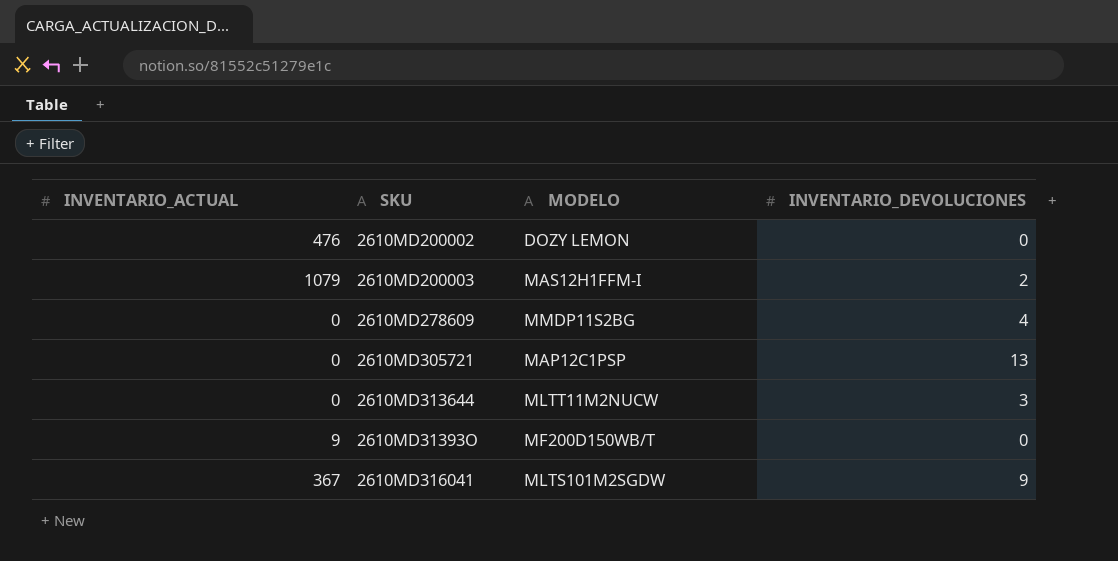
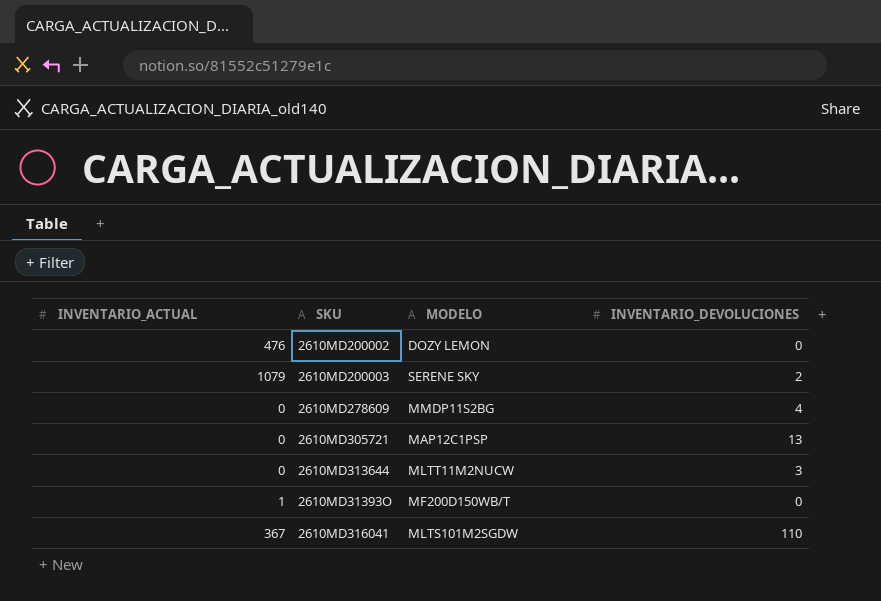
2610MD200003 | MODELO: MAS12H1FFM-I -> SERENE SKY
2610MD31393O | INVENTARIO_ACTUAL: 9 -> 1
2610MD316041 | INVENTARIO_DEVOLUCIONES: 9 -> 110

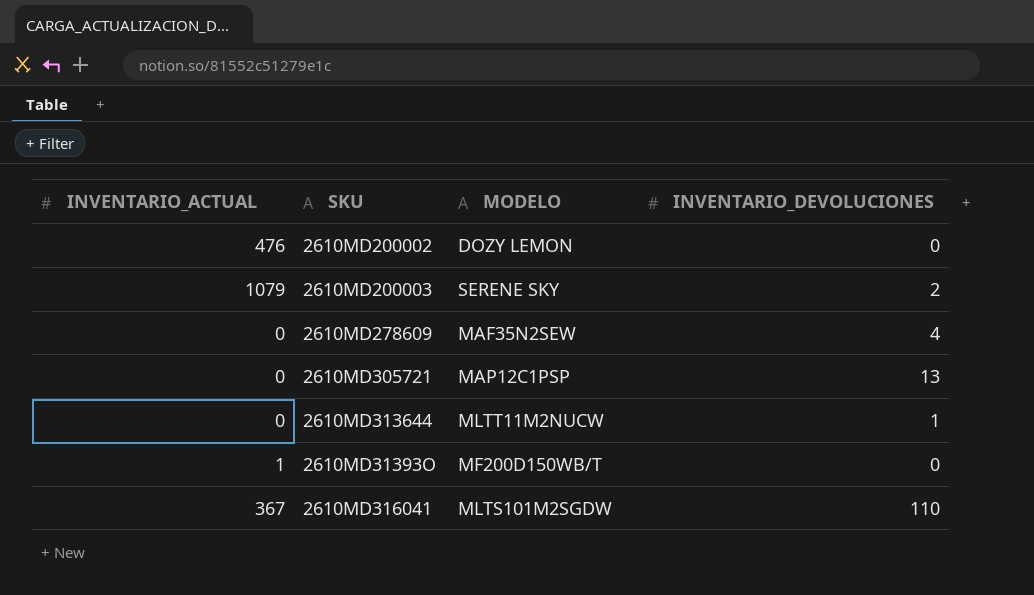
2610MD278609 | MODELO: MMDP11S2BG -> MAF35N2SEW
2610MD313644 | INVENTARIO_DEVOLUCIONES: 3 -> 1

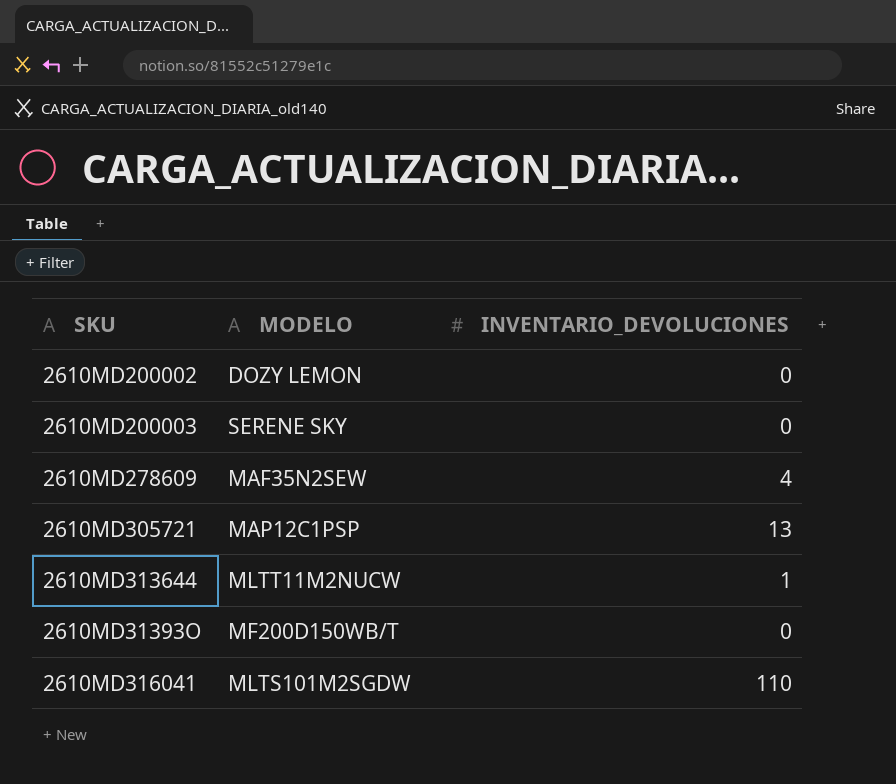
column INVENTARIO_ACTUAL | position: 1 -> none
2610MD200003 | INVENTARIO_DEVOLUCIONES: 2 -> 0

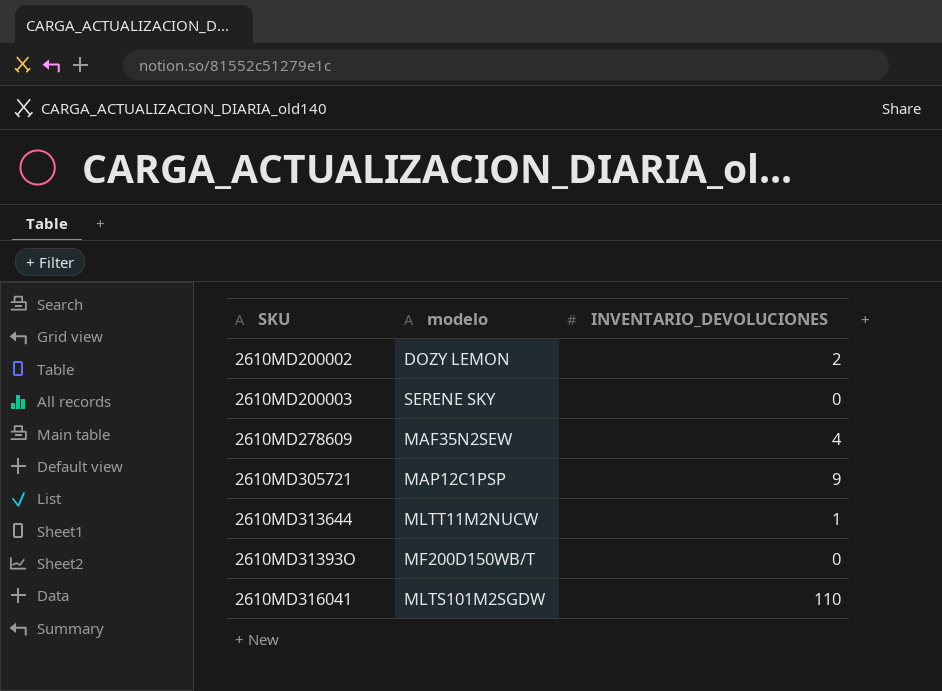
column name: MODELO -> modelo
2610MD200002 | INVENTARIO_DEVOLUCIONES: 0 -> 2
2610MD305721 | INVENTARIO_DEVOLUCIONES: 13 -> 9

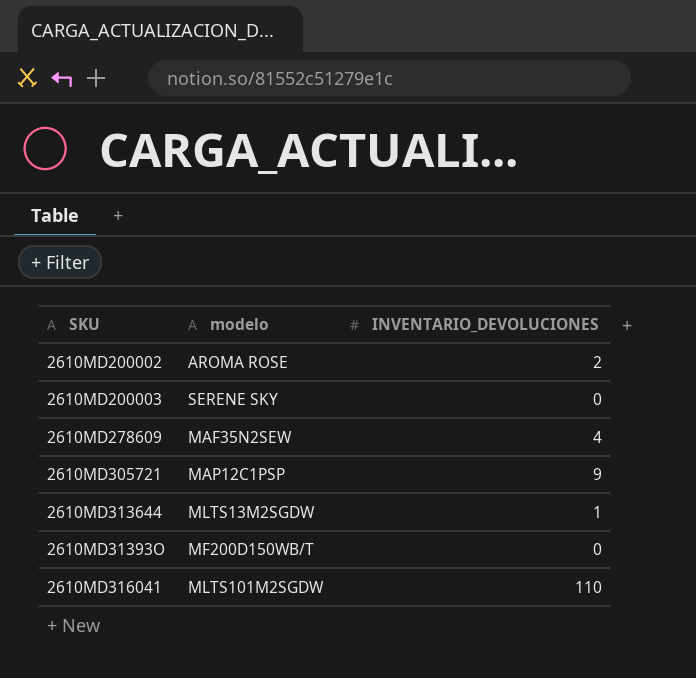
2610MD200002 | modelo: DOZY LEMON -> AROMA ROSE
2610MD313644 | modelo: MLTT11M2NUCW -> MLTS13M2SGDW

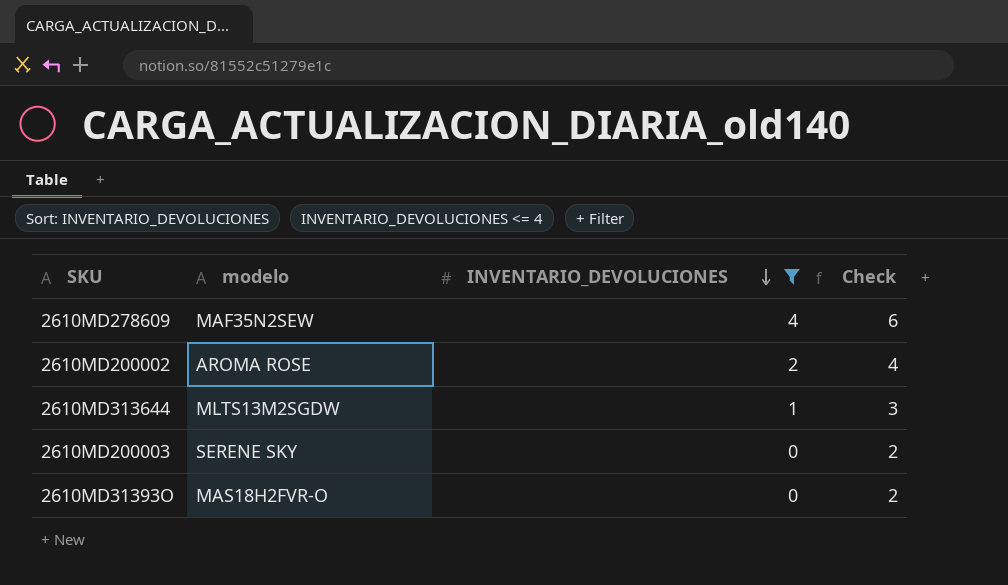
filter: none -> INVENTARIO_DEVOLUCIONES <= 4
row order: none -> INVENTARIO_DEVOLUCIONES descending
column Check | formula: none -> [INVENTARIO_DEVOLUCIONES] + 2
2610MD31393O | modelo: MF200D150WB/T -> MAS18H2FVR-O

